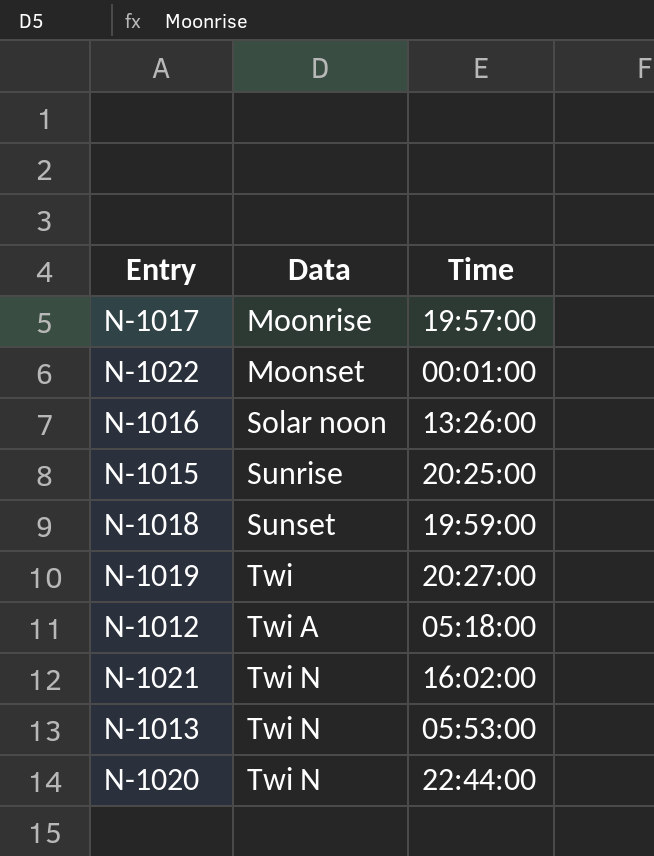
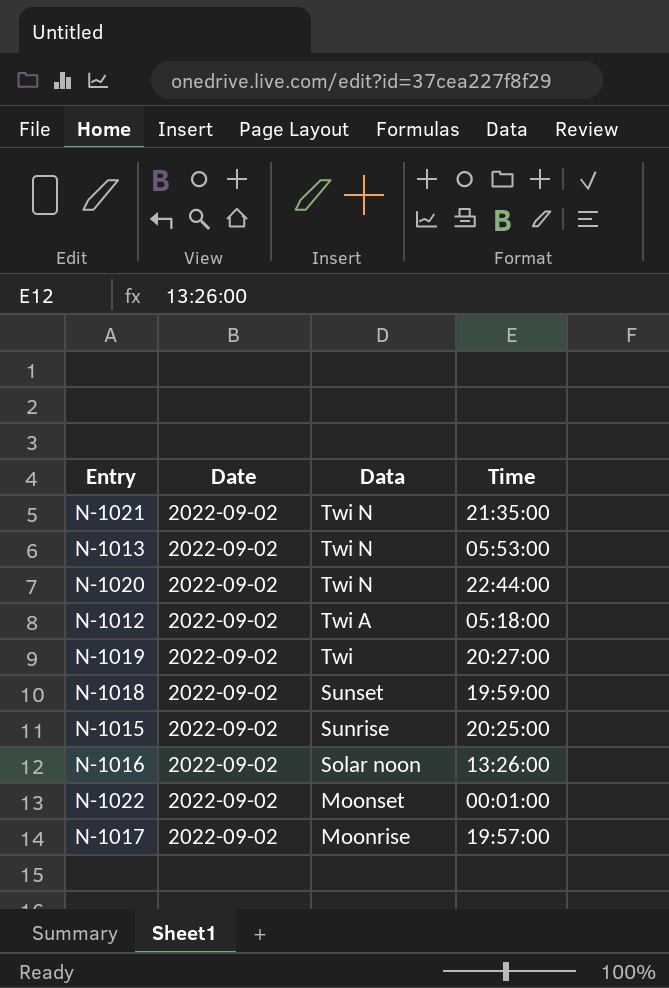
row order: Data ascending -> Data descending
column Date | position: none -> 2
N-1021 | Time: 16:02:00 -> 21:35:00

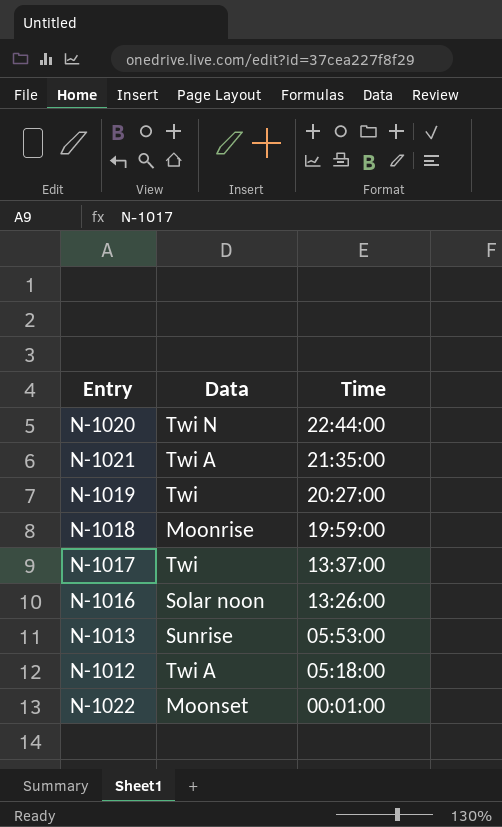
row order: Data descending -> Time descending
column Date | position: 2 -> none
row N-1015: 2022-09-02 | Sunrise | 20:25:00 -> none
N-1021 | Data: Twi N -> Twi A
N-1018 | Data: Sunset -> Moonrise
N-1017 | Data: Moonrise -> Twi
N-1017 | Time: 19:57:00 -> 13:37:00
N-1013 | Data: Twi N -> Sunrise

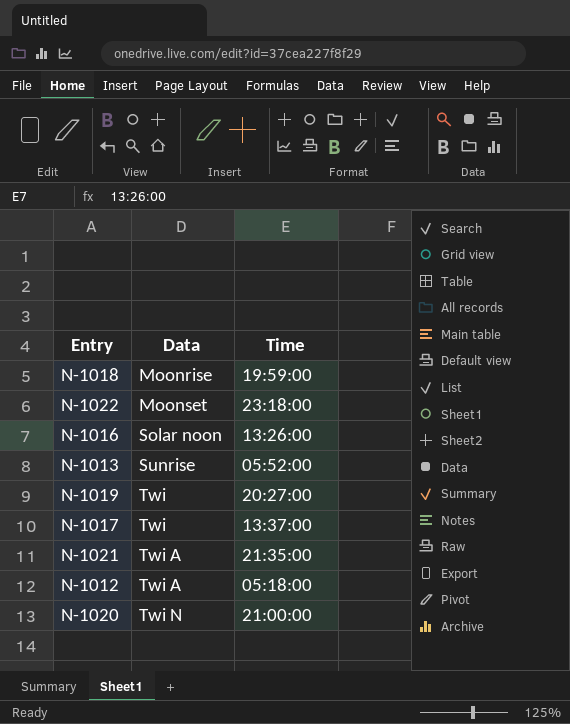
row order: Time descending -> Data ascending
N-1022 | Time: 00:01:00 -> 23:18:00
N-1013 | Time: 05:53:00 -> 05:52:00
N-1020 | Time: 22:44:00 -> 21:00:00

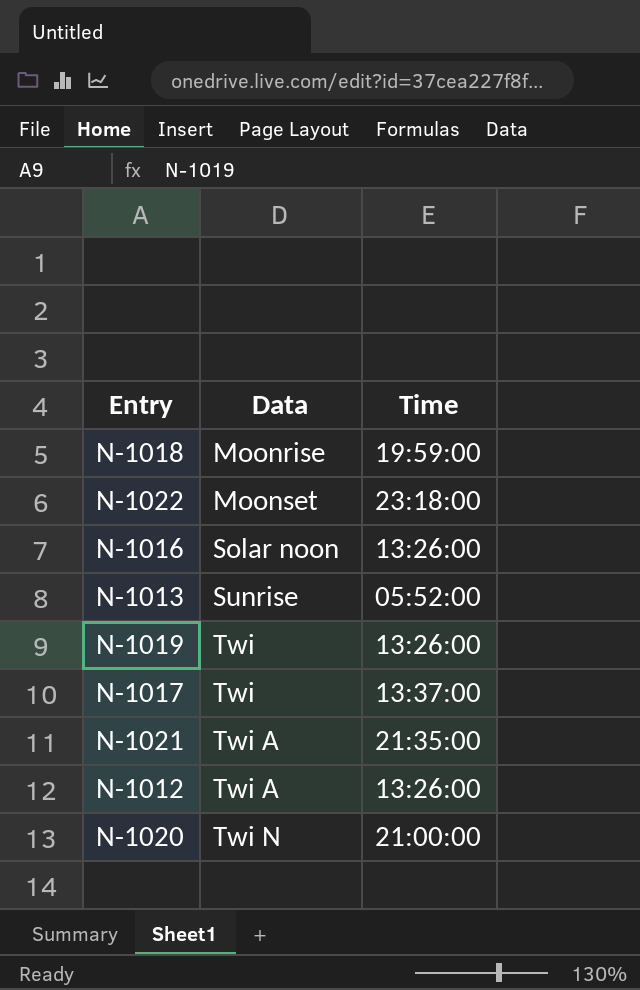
N-1019 | Time: 20:27:00 -> 13:26:00
N-1012 | Time: 05:18:00 -> 13:26:00

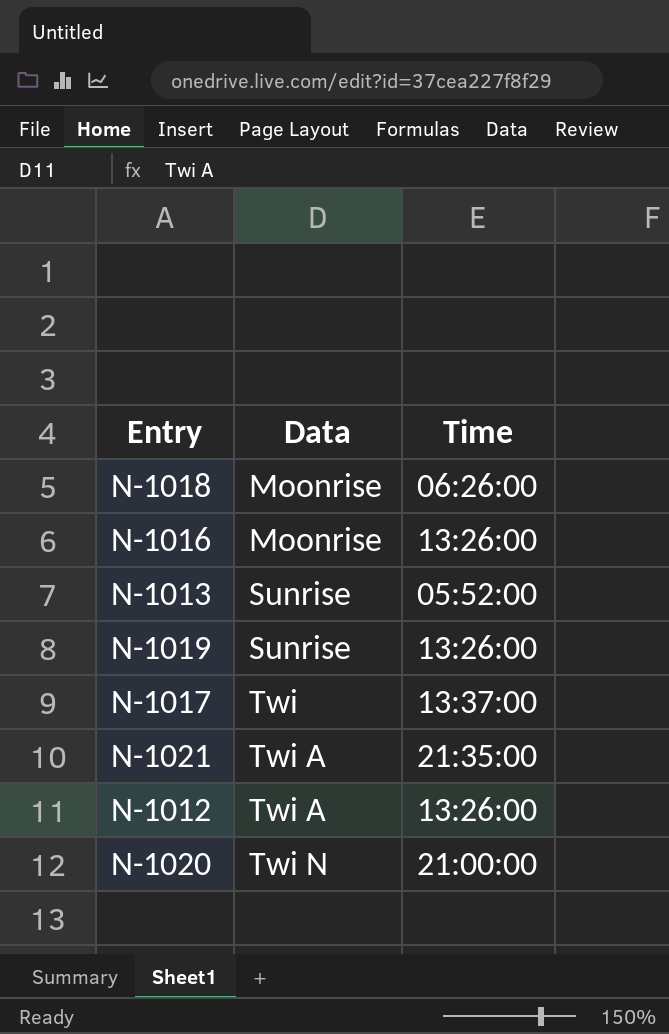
row N-1022: Moonset | 23:18:00 -> none
N-1018 | Time: 19:59:00 -> 06:26:00
N-1016 | Data: Solar noon -> Moonrise
N-1019 | Data: Twi -> Sunrise

